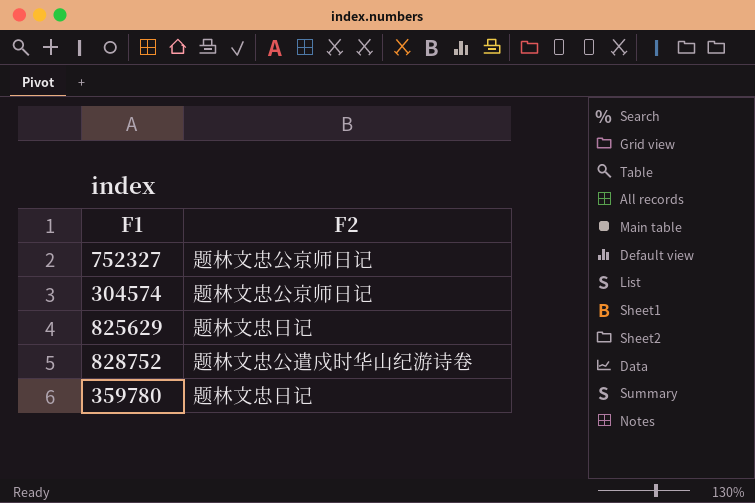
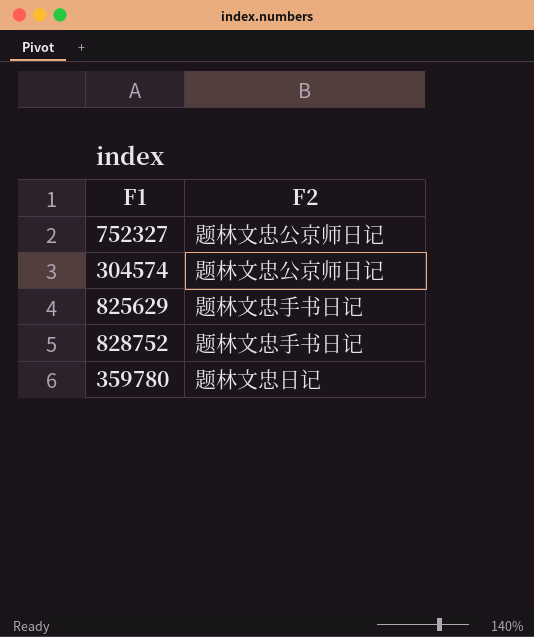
825629 | F2: 题林文忠日记 -> 题林文忠手书日记
828752 | F2: 题林文忠公遣戍时华山纪游诗卷 -> 题林文忠手书日记

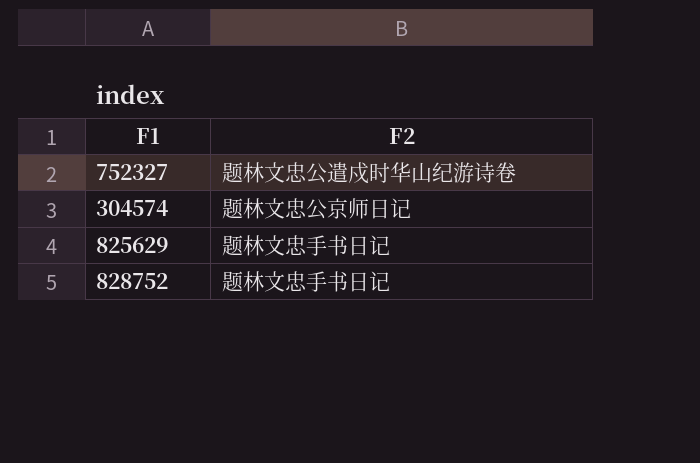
row 359780: 题林文忠日记 -> none
752327 | F2: 题林文忠公京师日记 -> 题林文忠公遣戍时华山纪游诗卷

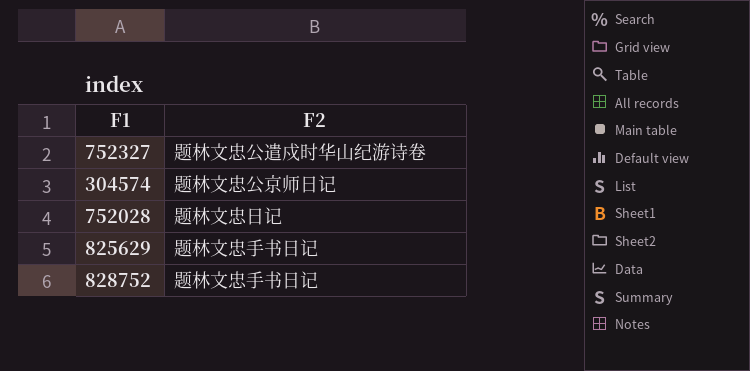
row 752028: none -> 题林文忠日记

